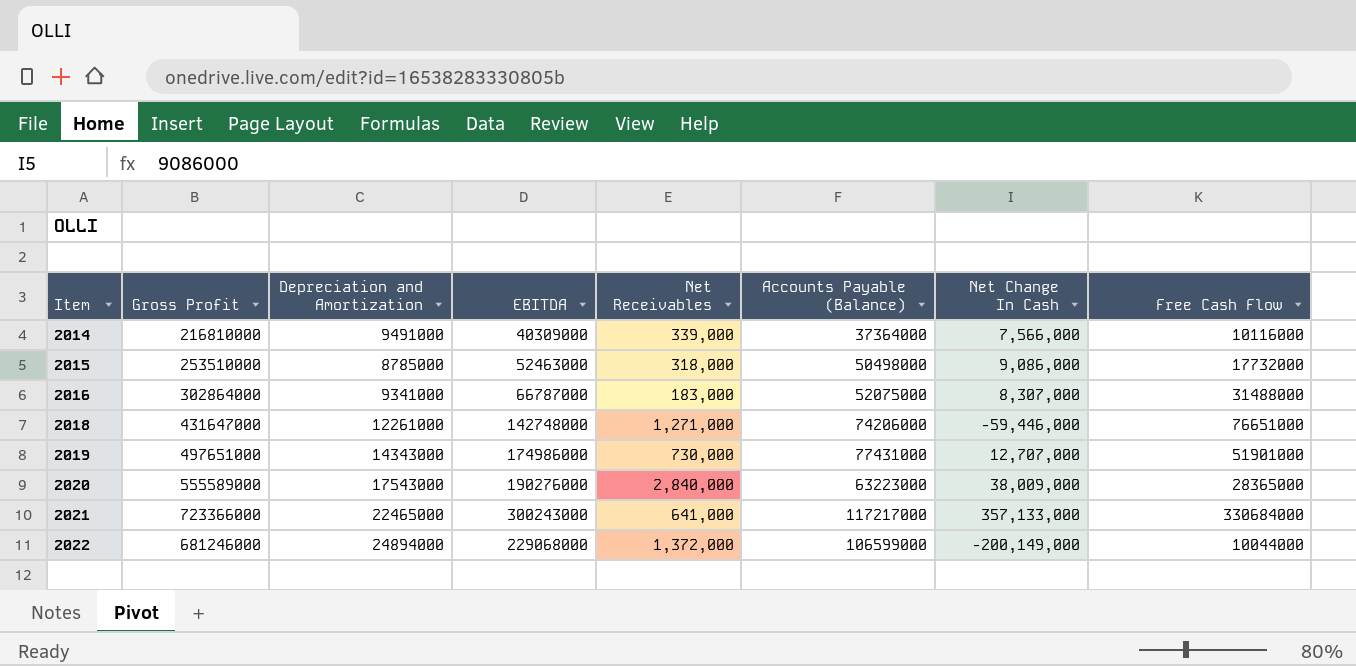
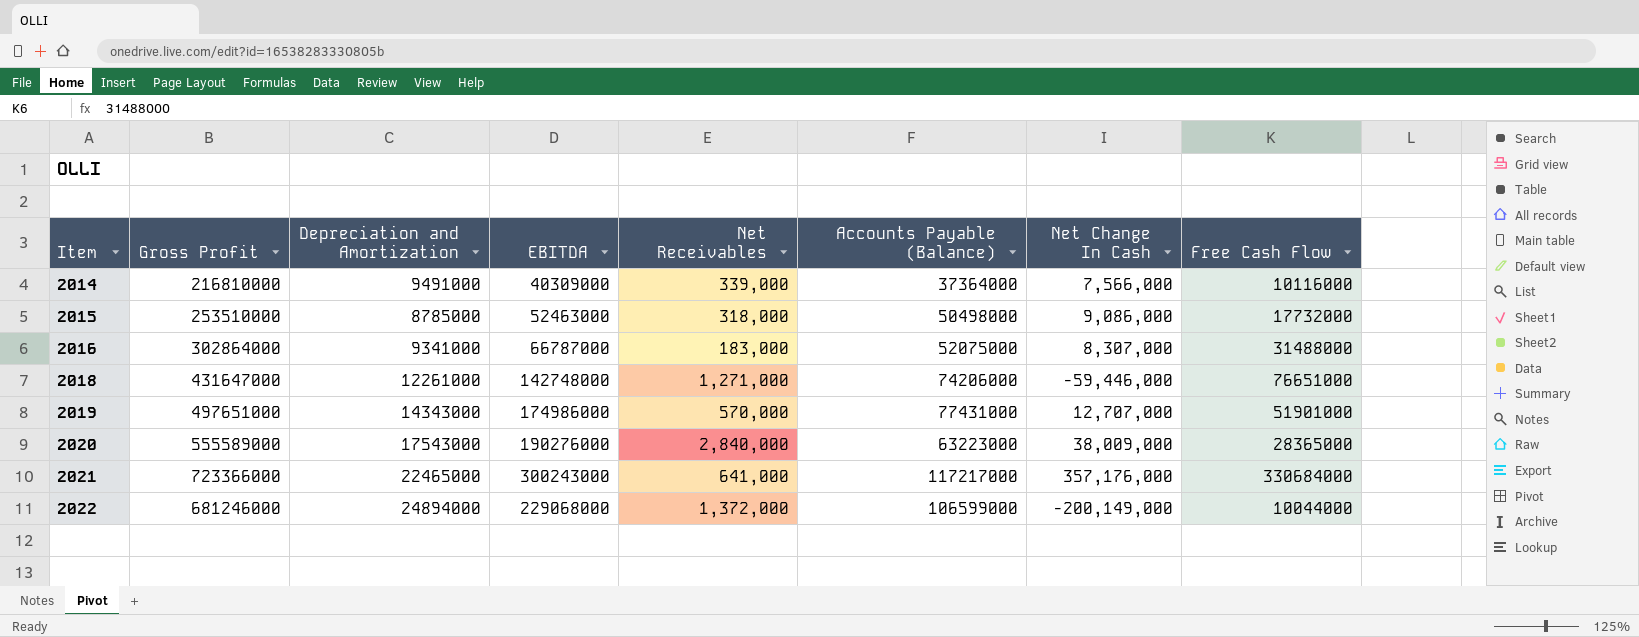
2019 | Net Receivables: 730,000 -> 570,000
2021 | Net Change In Cash: 357,133,000 -> 357,176,000

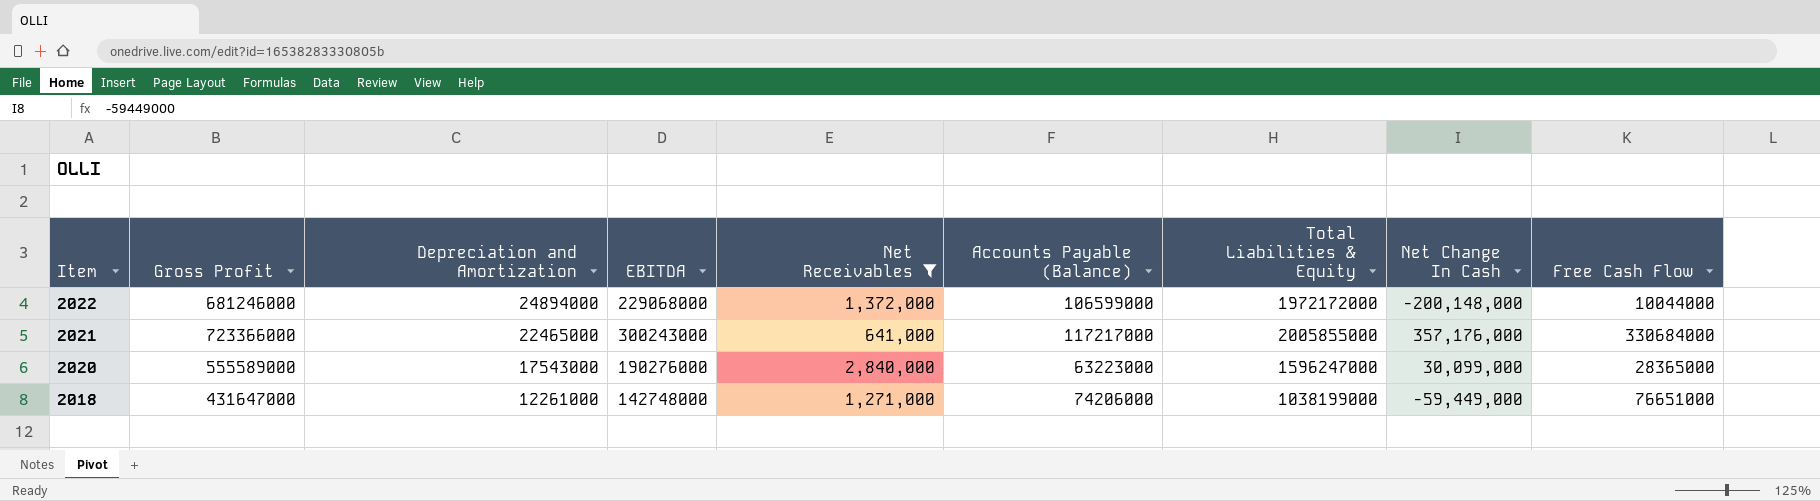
filter: none -> Net Receivables >= 641,000
row order: Item ascending -> Item descending
column Total Liabilities & Equity | position: none -> 7
2022 | Net Change In Cash: -200,149,000 -> -200,148,000
2020 | Net Change In Cash: 38,009,000 -> 30,099,000
2018 | Net Change In Cash: -59,446,000 -> -59,449,000

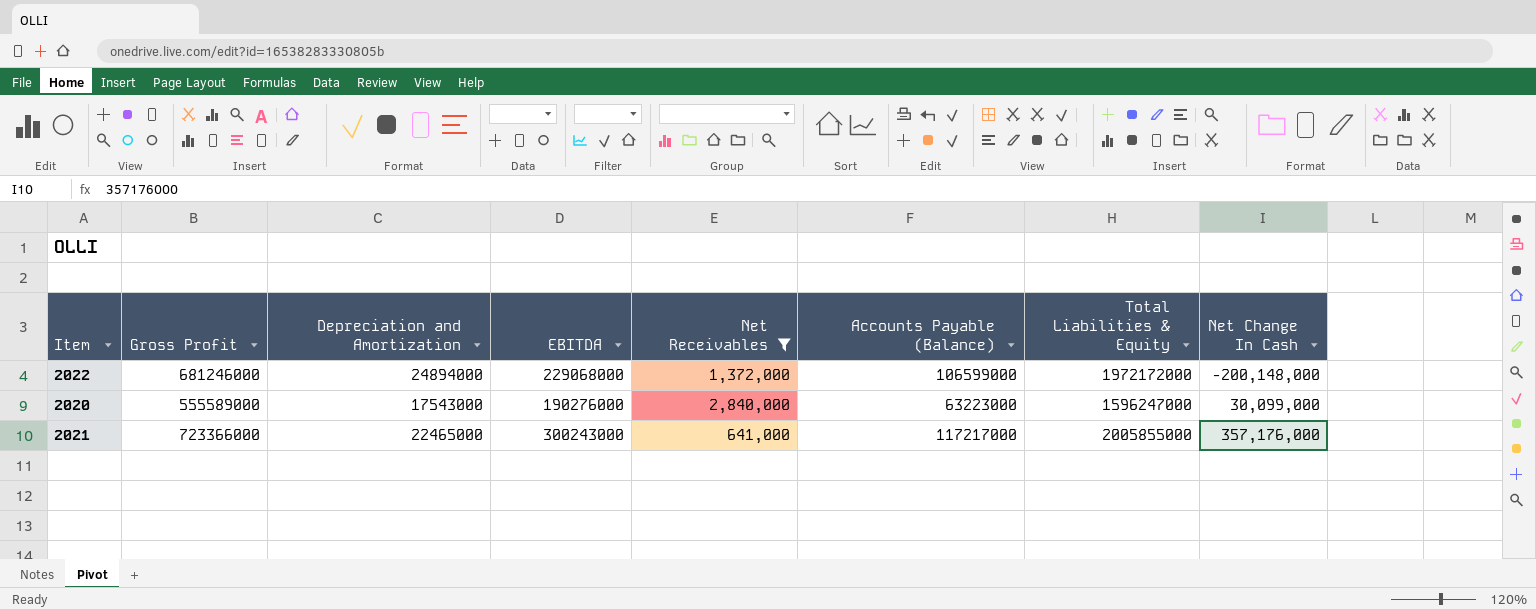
row order: Item descending -> Net Change In Cash ascending
column Free Cash Flow | position: 9 -> none
row 2018: 431647000 | 12261000 | 142748000 | 1,271,000 | 74206000 | 1038199000 | -59,449,000 | 76651000 -> none

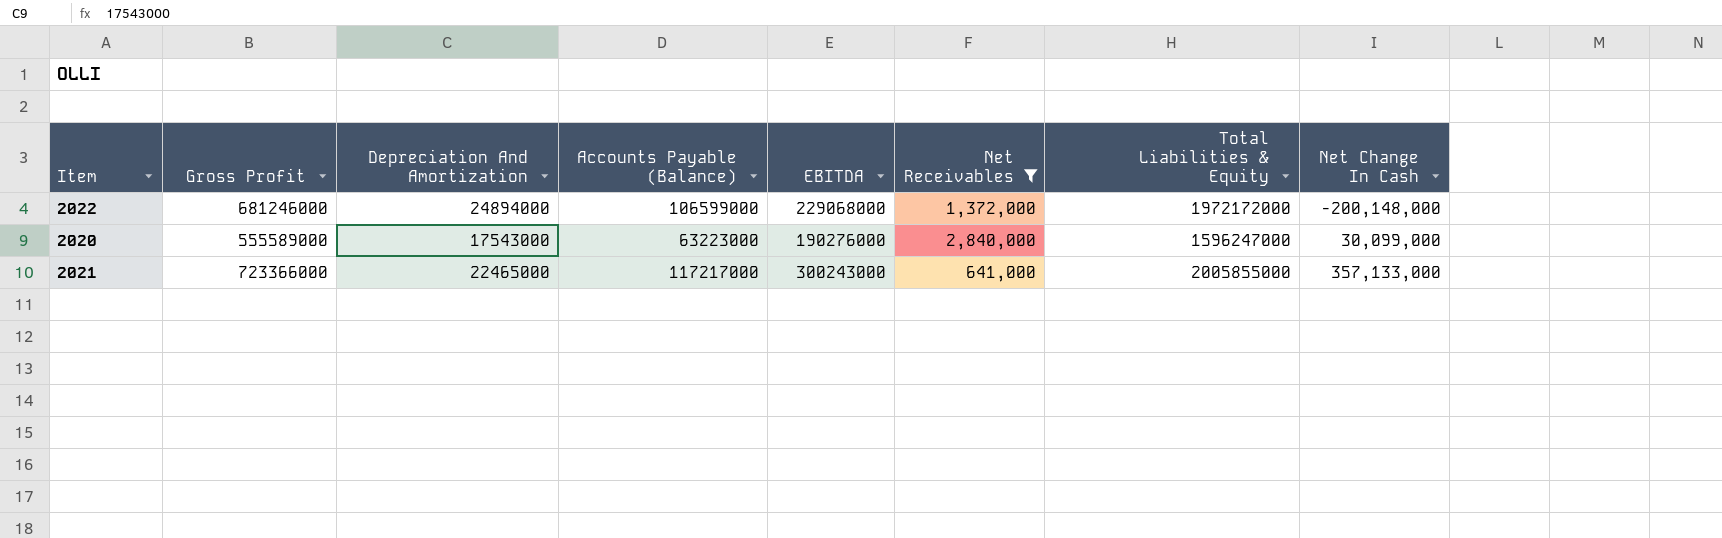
column name: Depreciation and Amortization -> Depreciation And Amortization
column Accounts Payable (Balance) | position: 6 -> 4
2021 | Net Change In Cash: 357,176,000 -> 357,133,000

